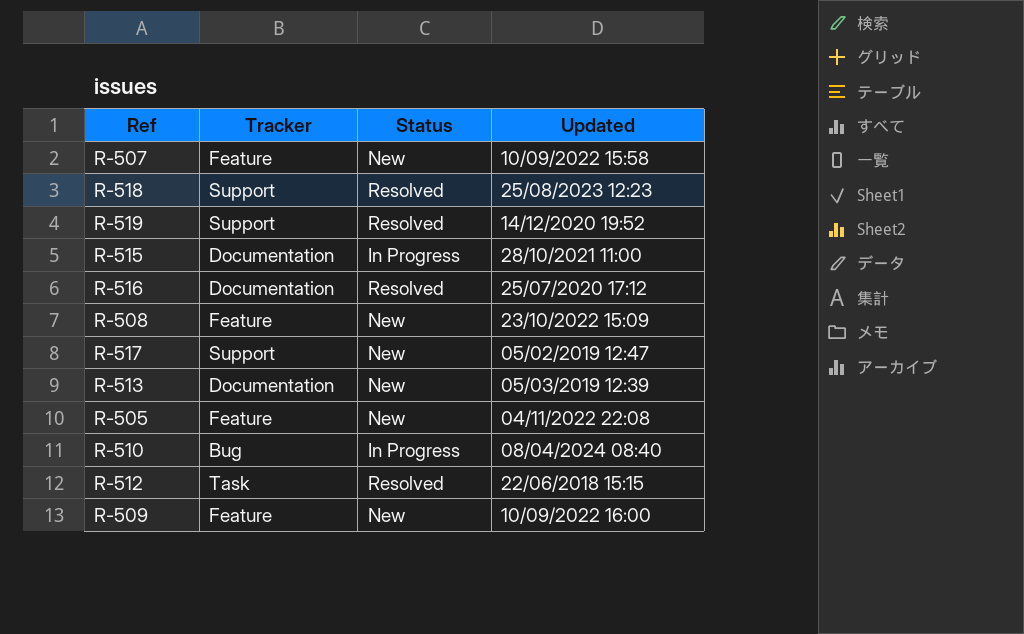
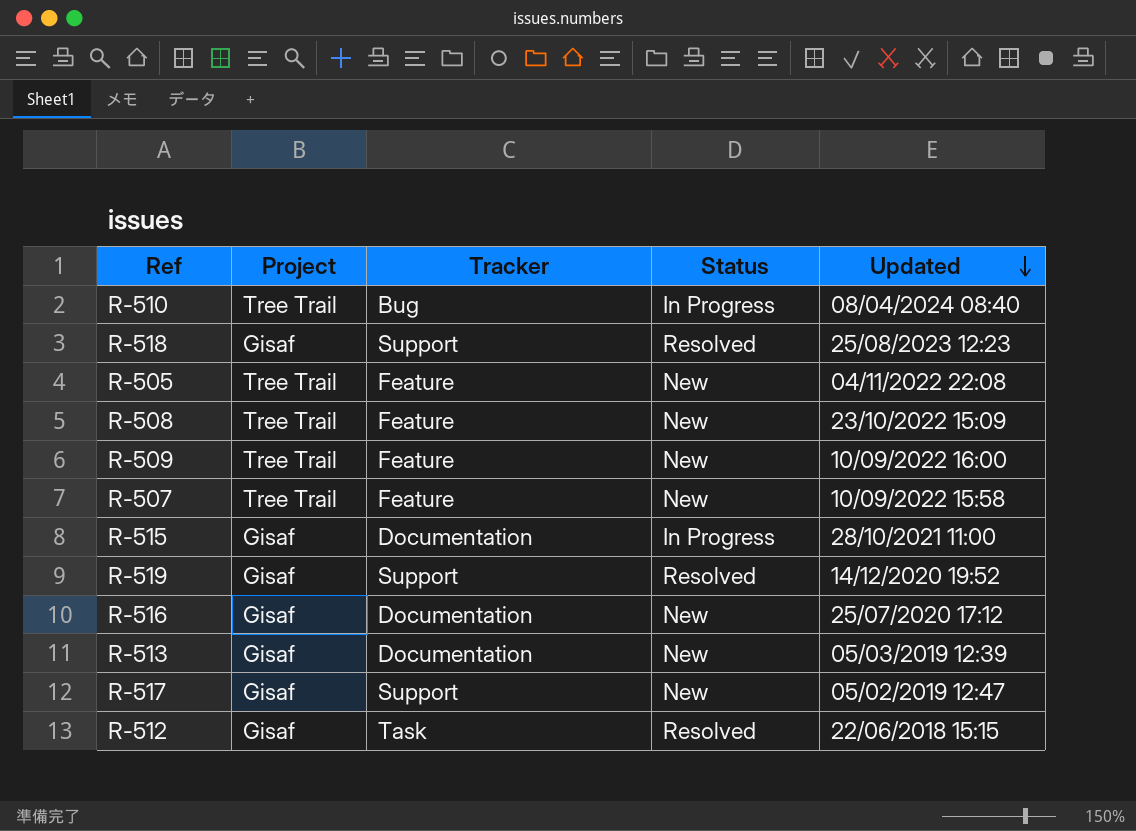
row order: none -> Updated descending
column Project | position: none -> 2
R-516 | Status: Resolved -> New

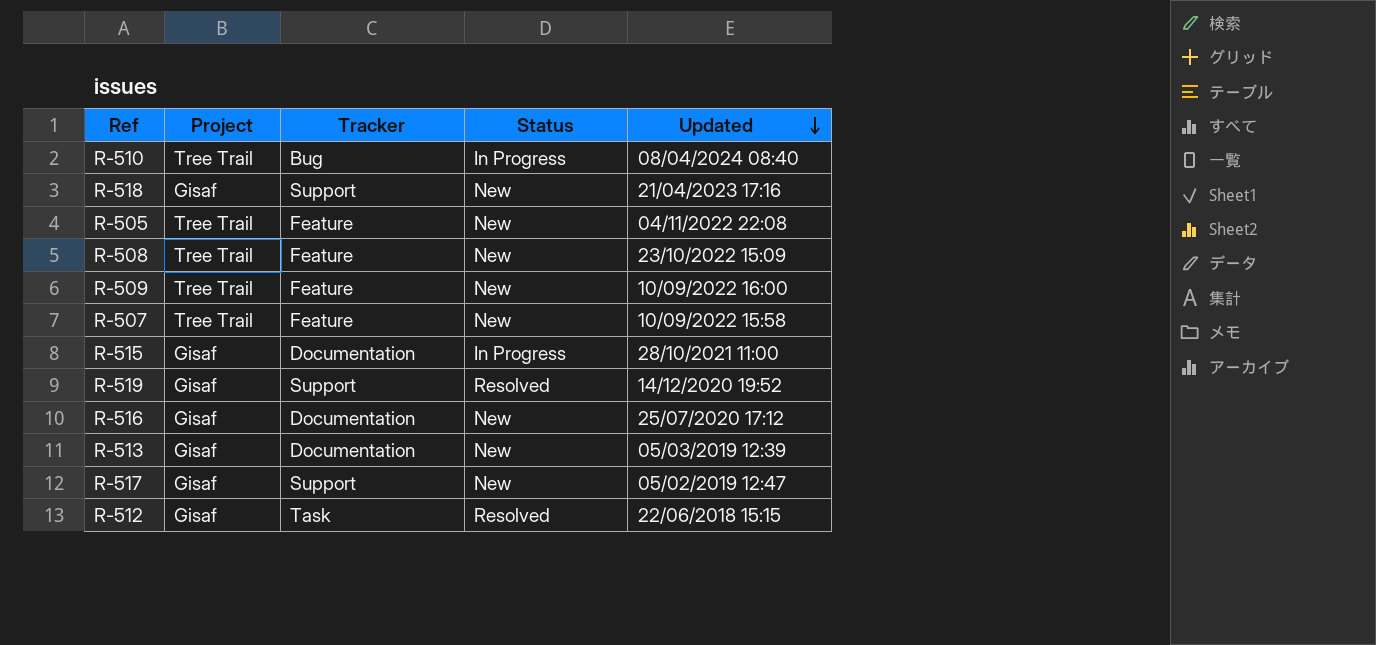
R-518 | Status: Resolved -> New
R-518 | Updated: 25/08/2023 12:23 -> 21/04/2023 17:16

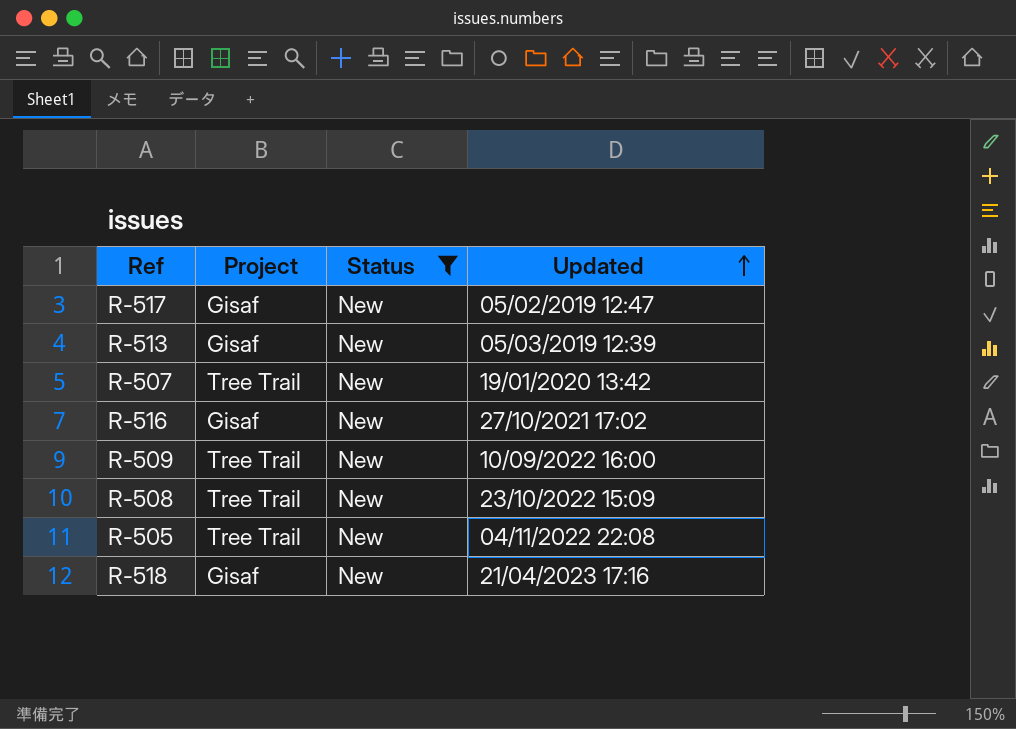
filter: none -> Status = New
row order: Updated descending -> Updated ascending
column Tracker | position: 3 -> none
R-507 | Updated: 10/09/2022 15:58 -> 19/01/2020 13:42
R-516 | Updated: 25/07/2020 17:12 -> 27/10/2021 17:02

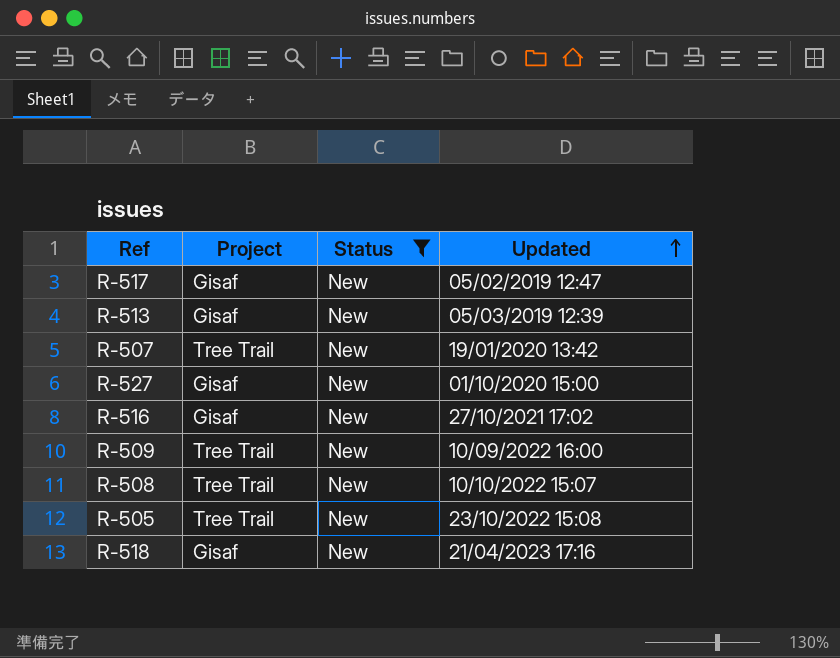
row R-527: none -> Gisaf | New | 01/10/2020 15:00
R-508 | Updated: 23/10/2022 15:09 -> 10/10/2022 15:07
R-505 | Updated: 04/11/2022 22:08 -> 23/10/2022 15:08

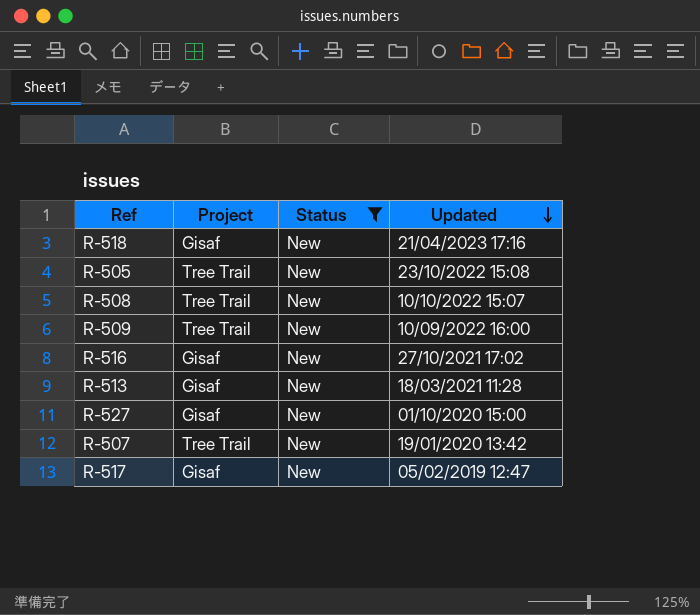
row order: Updated ascending -> Updated descending
R-513 | Updated: 05/03/2019 12:39 -> 18/03/2021 11:28

